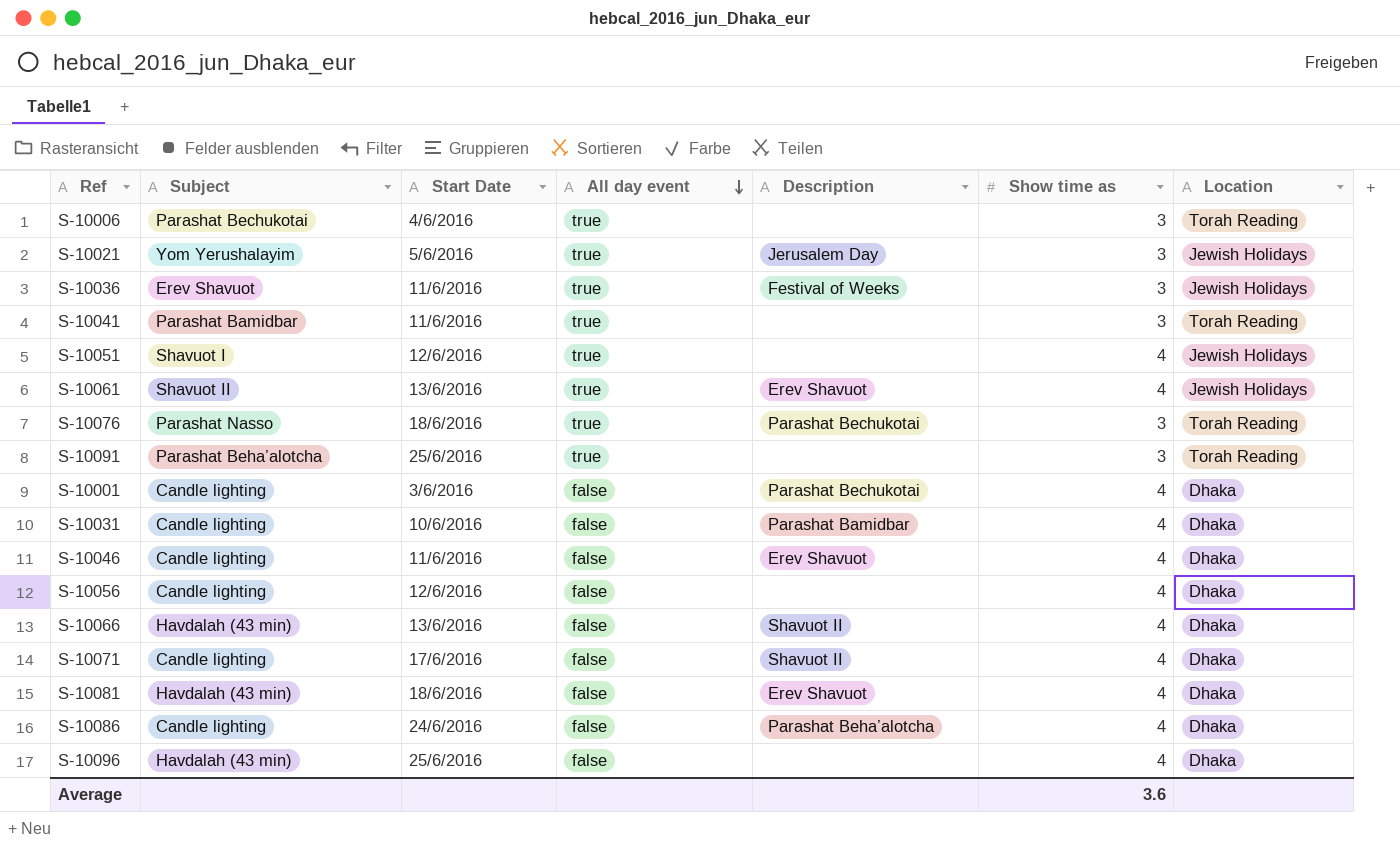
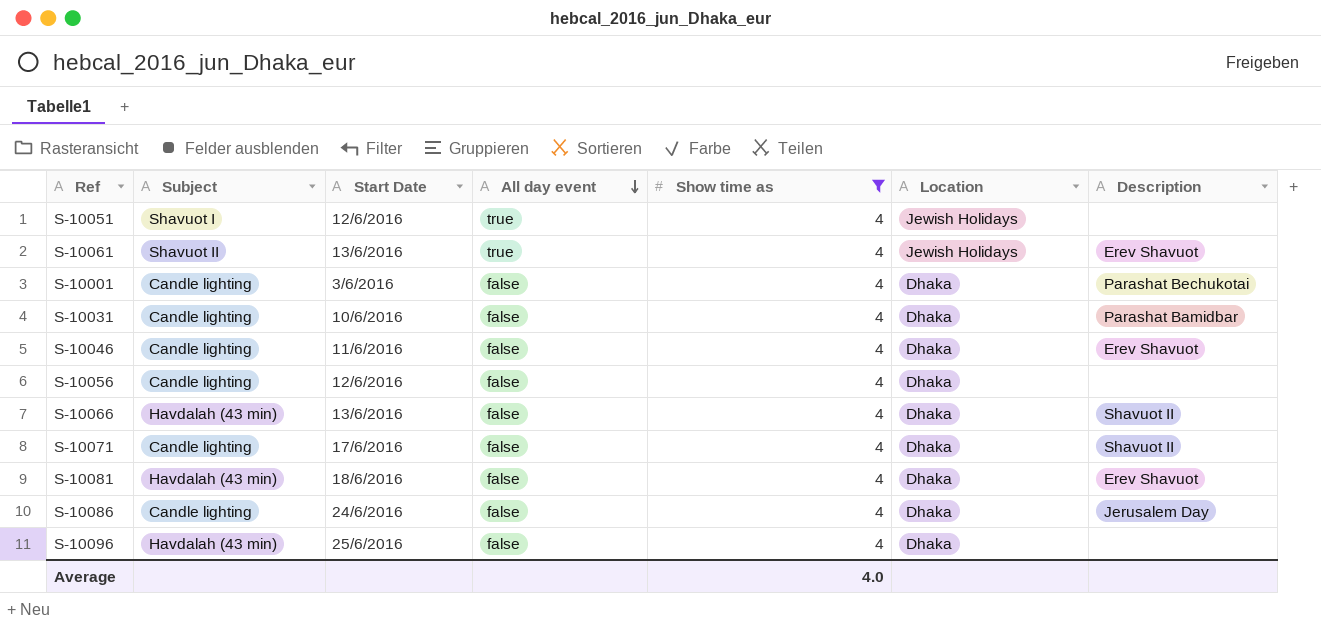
filter: none -> Show time as = 4
column Description | position: 5 -> 7
S-10086 | Description: Parashat Beha’alotcha -> Jerusalem Day
Average | Show time as: 3.6 -> 4.0

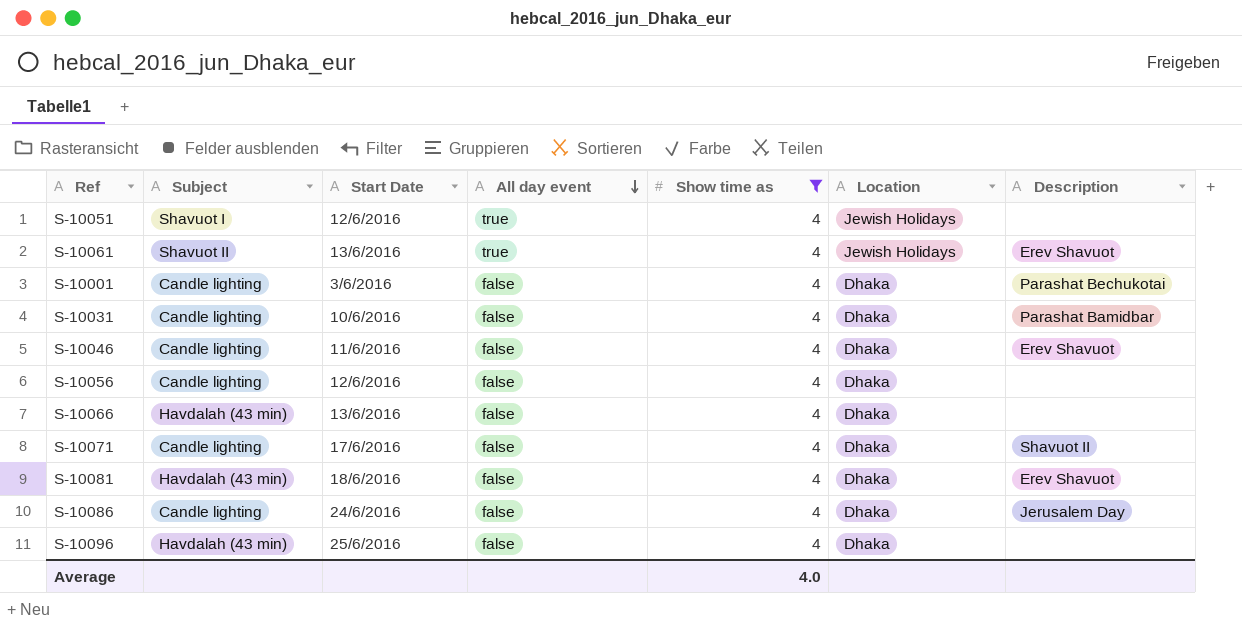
S-10066 | Description: Shavuot II -> none

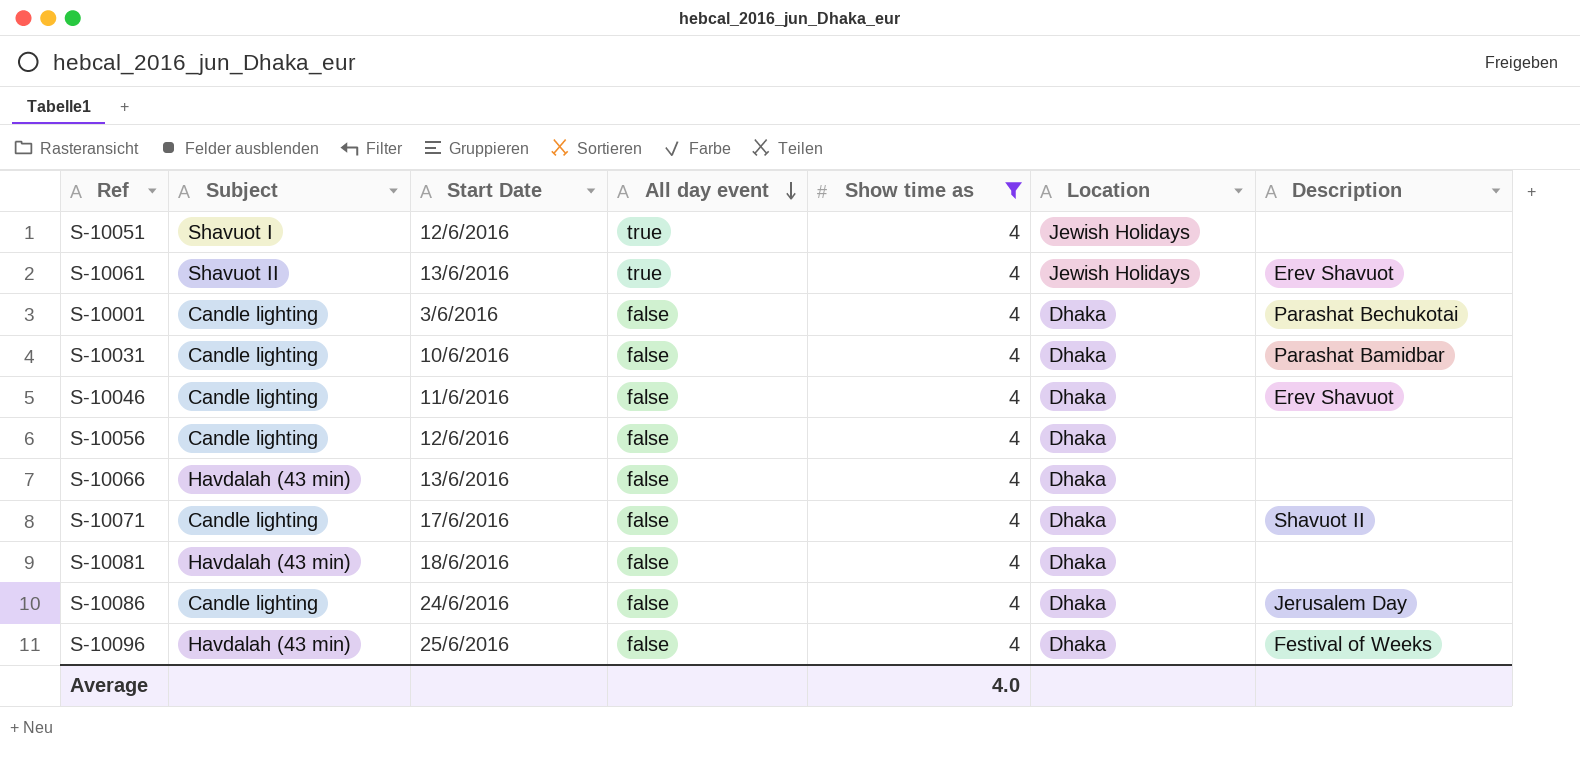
S-10081 | Description: Erev Shavuot -> none
S-10096 | Description: none -> Festival of Weeks

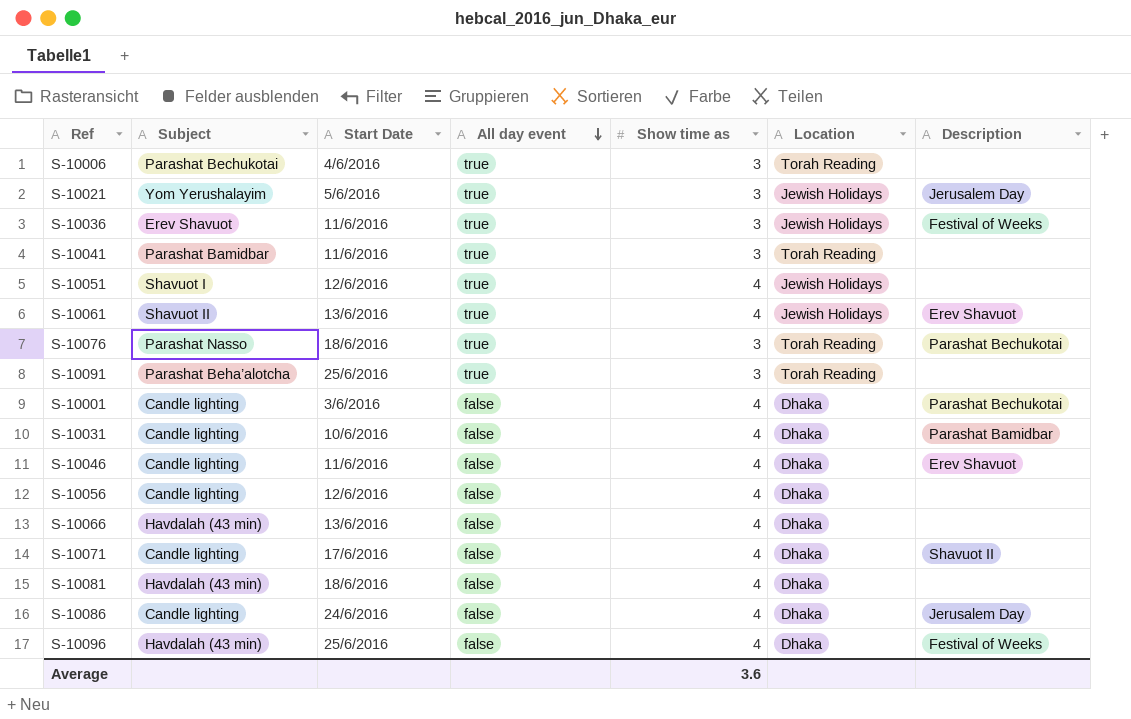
filter: Show time as = 4 -> none
Average | Show time as: 4.0 -> 3.6

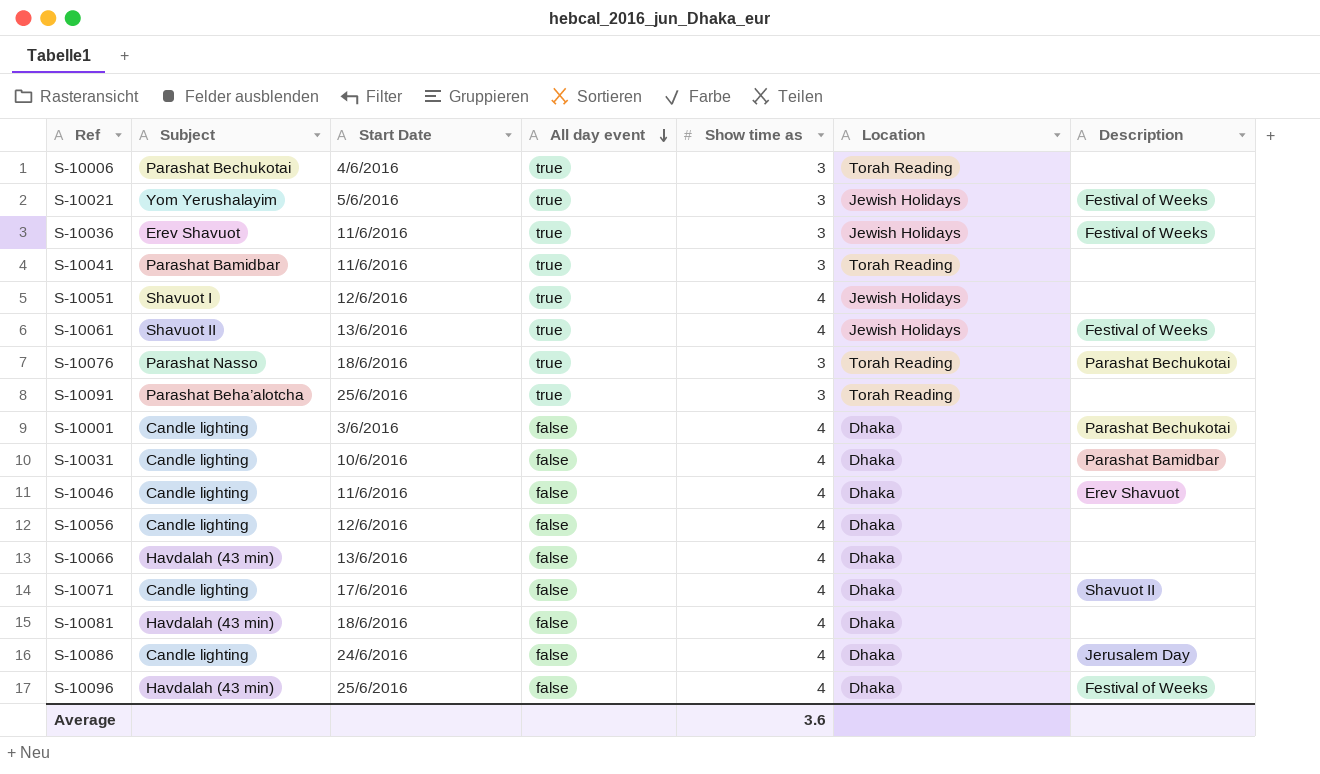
S-10021 | Description: Jerusalem Day -> Festival of Weeks
S-10061 | Description: Erev Shavuot -> Festival of Weeks

